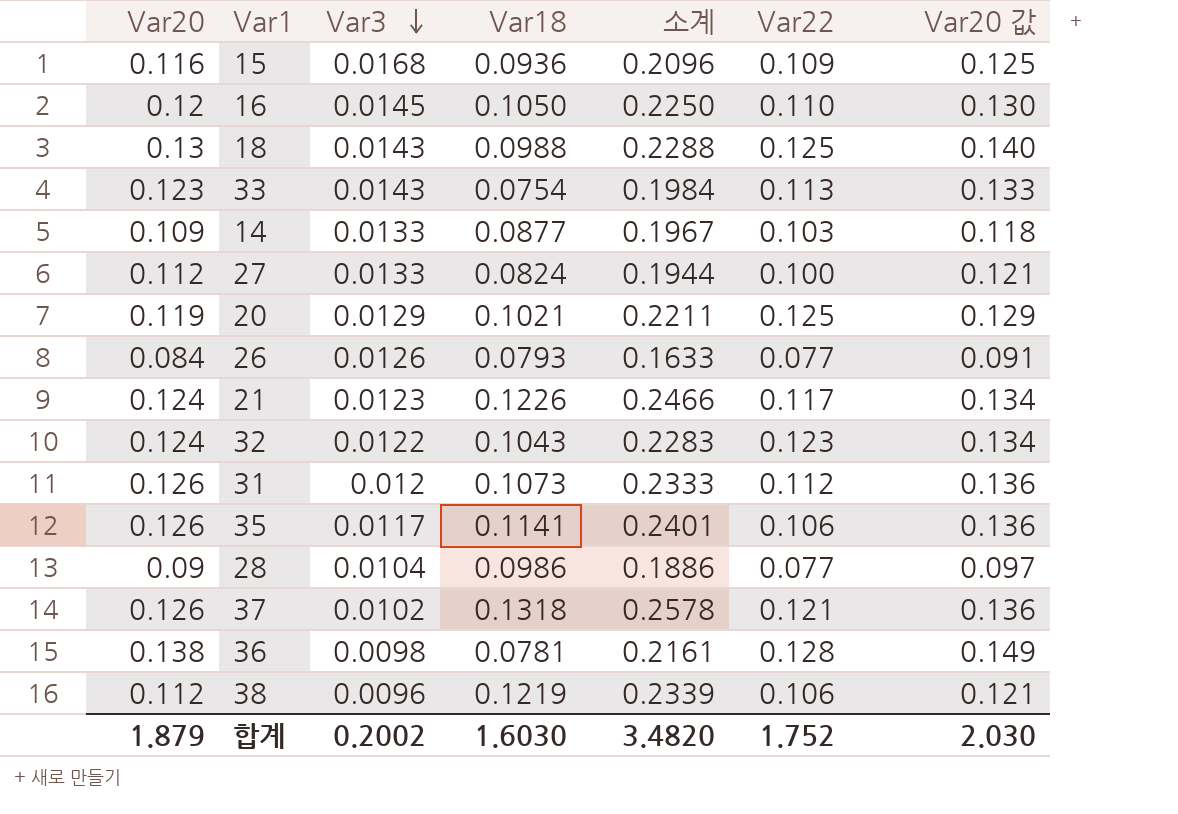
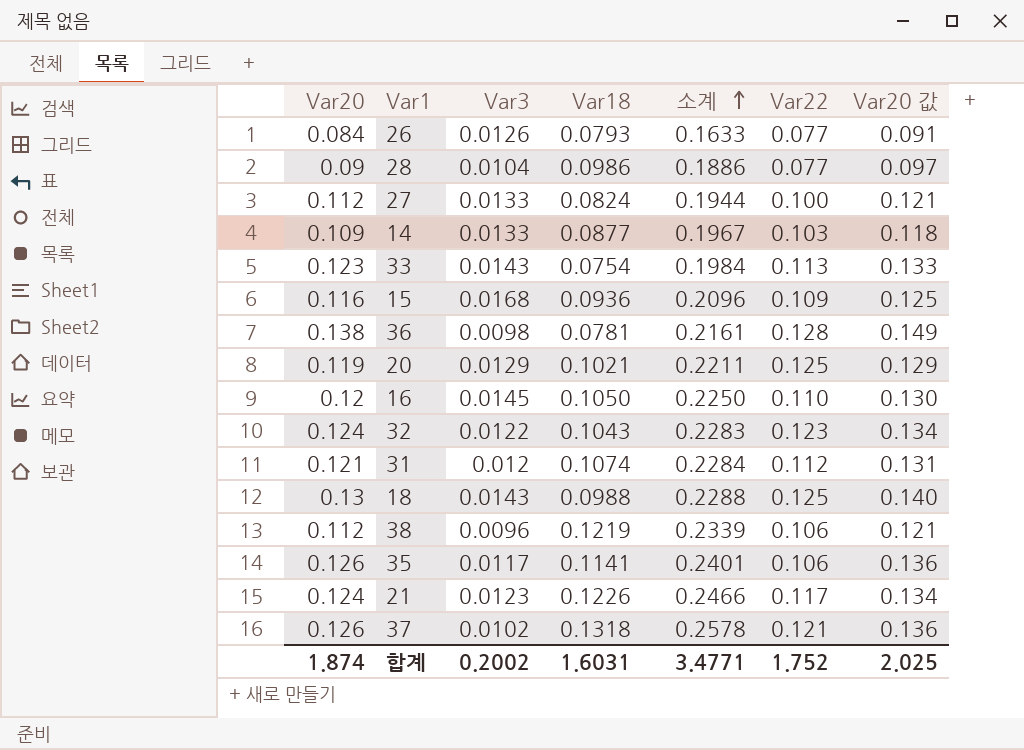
row order: Var3 descending -> 소계 ascending
31 | Var20: 0.126 -> 0.121
31 | Var18: 0.1073 -> 0.1074
31 | 소계: 0.2333 -> 0.2284
31 | Var20 값: 0.136 -> 0.131
합계 | Var20: 1.879 -> 1.874
합계 | Var18: 1.6030 -> 1.6031
합계 | 소계: 3.4820 -> 3.4771
합계 | Var20 값: 2.030 -> 2.025

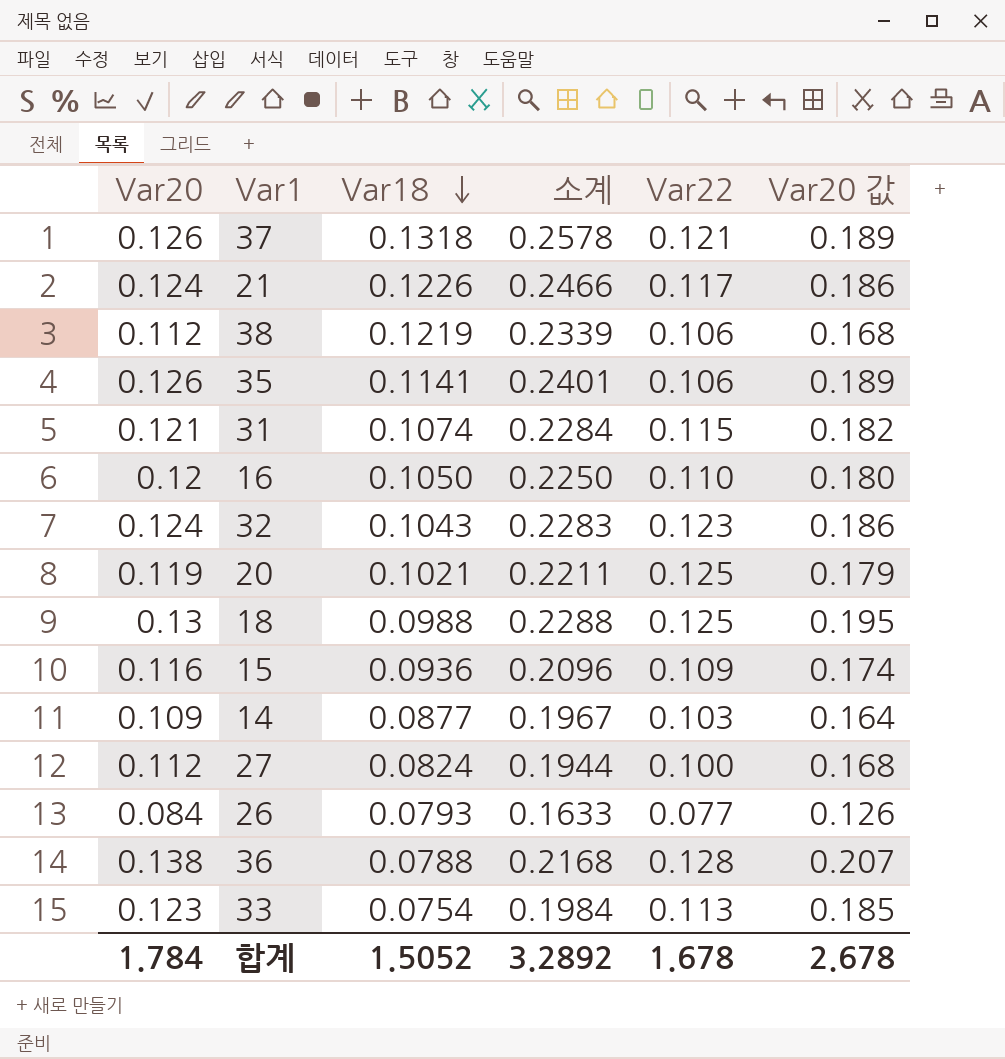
row order: 소계 ascending -> Var18 descending
column Var3 | position: 3 -> none
column Var20 값 | formula: [Var20] * 1.08 -> [Var20] * 1.5
row 28: 0.09 | 0.0104 | 0.0986 | 0.1886 | 0.077 | 0.097 -> none
31 | Var22: 0.112 -> 0.115
36 | Var18: 0.0781 -> 0.0788
36 | 소계: 0.2161 -> 0.2168
합계 | Var20: 1.874 -> 1.784
합계 | Var18: 1.6031 -> 1.5052
합계 | 소계: 3.4771 -> 3.2892
합계 | Var22: 1.752 -> 1.678
합계 | Var20 값: 2.025 -> 2.678

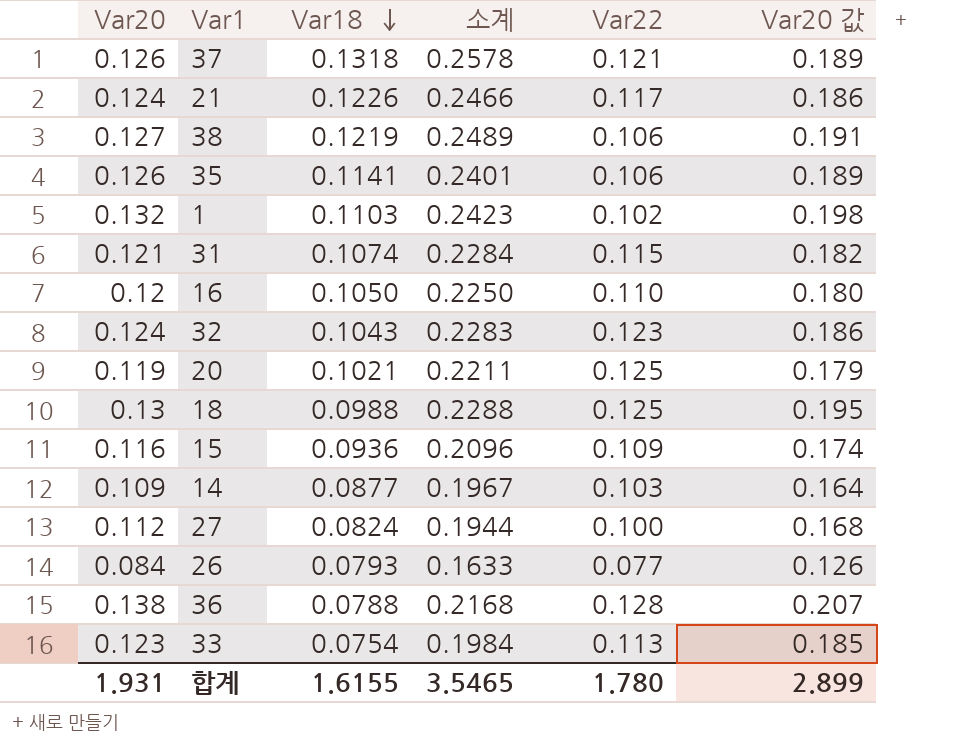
38 | Var20: 0.112 -> 0.127
38 | 소계: 0.2339 -> 0.2489
38 | Var20 값: 0.168 -> 0.191
row 1: none -> 0.132 | 0.1103 | 0.2423 | 0.102 | 0.198
합계 | Var20: 1.784 -> 1.931
합계 | Var18: 1.5052 -> 1.6155
합계 | 소계: 3.2892 -> 3.5465
합계 | Var22: 1.678 -> 1.780
합계 | Var20 값: 2.678 -> 2.899

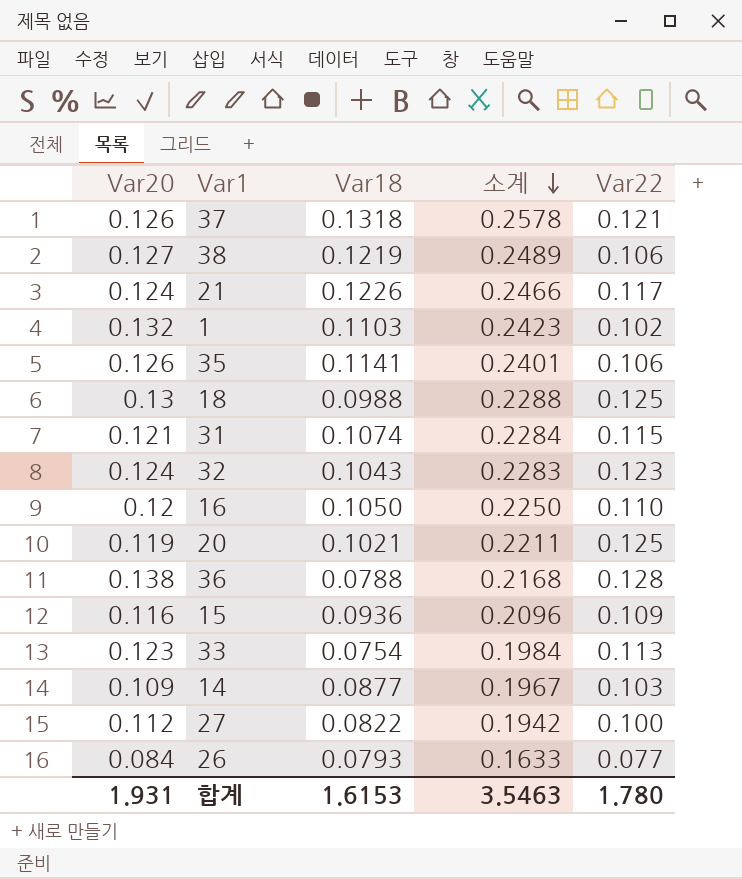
row order: Var18 descending -> 소계 descending
column Var20 값 | formula: [Var20] * 1.5 -> none
27 | Var18: 0.0824 -> 0.0822
27 | 소계: 0.1944 -> 0.1942
합계 | Var18: 1.6155 -> 1.6153
합계 | 소계: 3.5465 -> 3.5463

